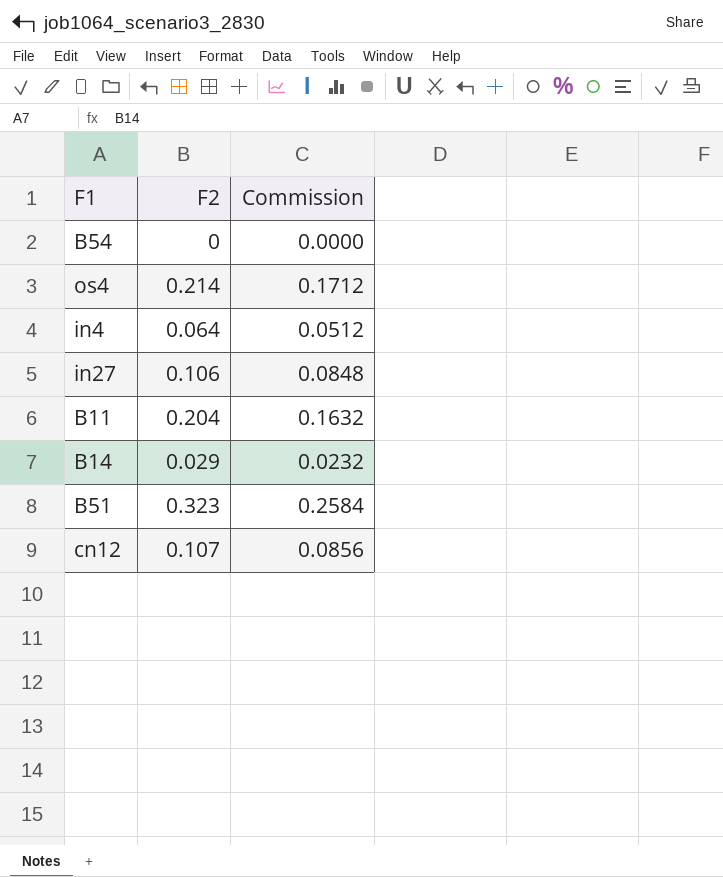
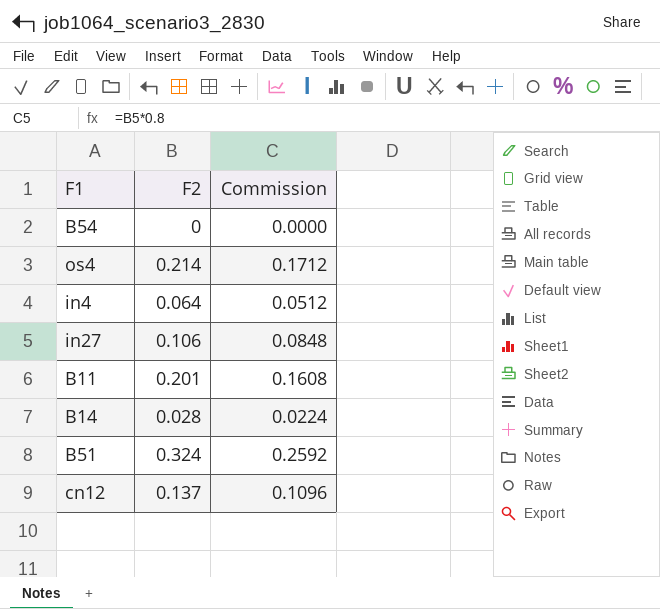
B11 | F2: 0.204 -> 0.201
B11 | Commission: 0.1632 -> 0.1608
B14 | F2: 0.029 -> 0.028
B14 | Commission: 0.0232 -> 0.0224
B51 | F2: 0.323 -> 0.324
B51 | Commission: 0.2584 -> 0.2592
cn12 | F2: 0.107 -> 0.137
cn12 | Commission: 0.0856 -> 0.1096

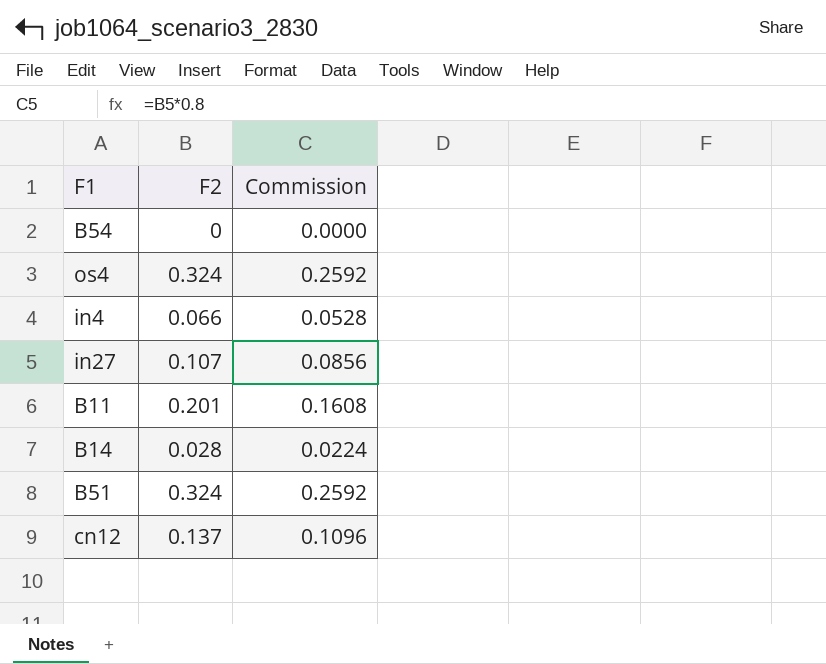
os4 | F2: 0.214 -> 0.324
os4 | Commission: 0.1712 -> 0.2592
in4 | F2: 0.064 -> 0.066
in4 | Commission: 0.0512 -> 0.0528
in27 | F2: 0.106 -> 0.107
in27 | Commission: 0.0848 -> 0.0856

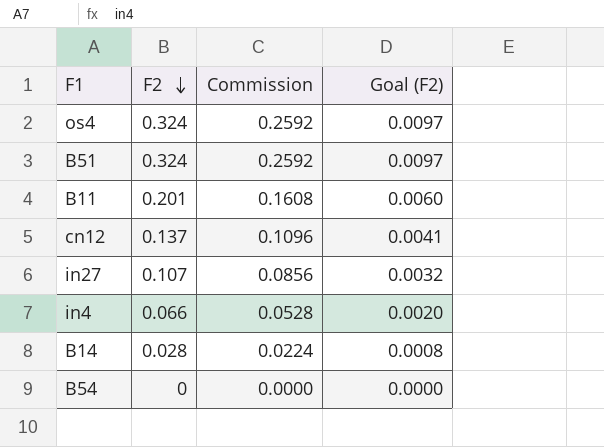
row order: none -> F2 descending
column Goal (F2) | formula: none -> [F2] * 0.03

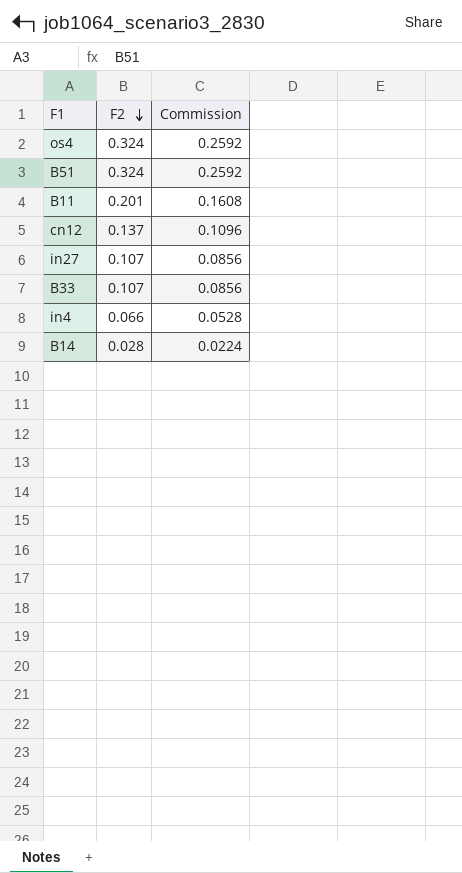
column Goal (F2) | formula: [F2] * 0.03 -> none
row B54: 0 | 0.0000 | 0.0000 -> none
row B33: none -> 0.107 | 0.0856

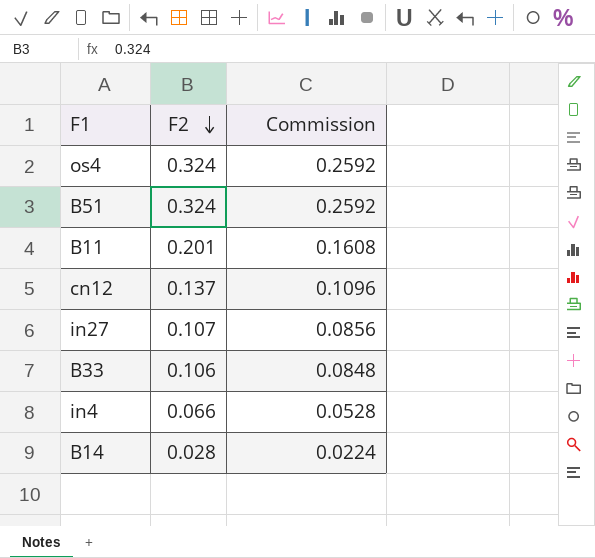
B33 | F2: 0.107 -> 0.106
B33 | Commission: 0.0856 -> 0.0848

